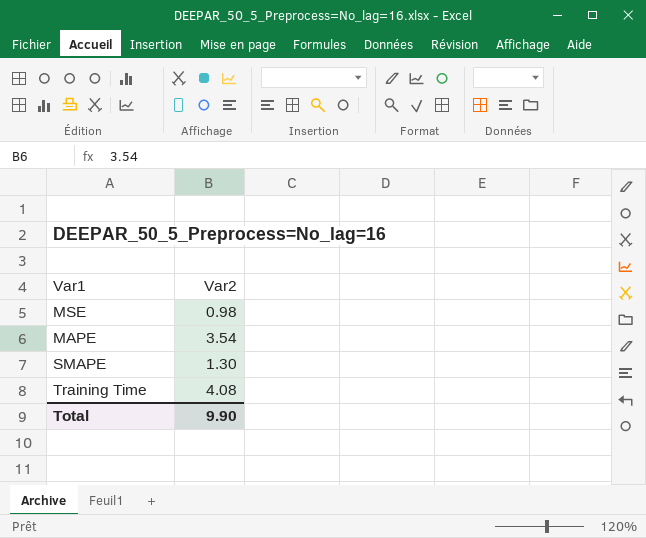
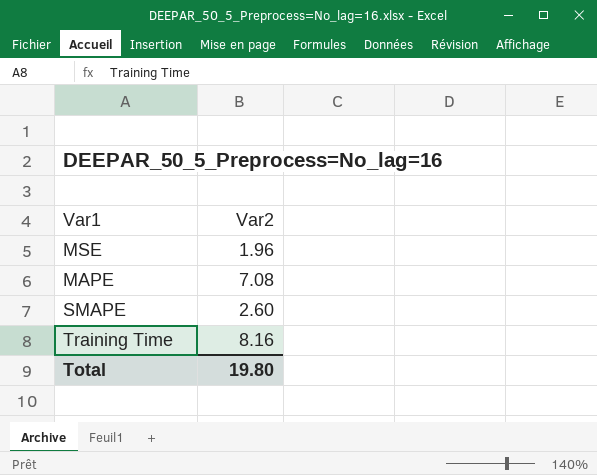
MSE | Var2: 0.98 -> 1.96
MAPE | Var2: 3.54 -> 7.08
SMAPE | Var2: 1.30 -> 2.60
Training Time | Var2: 4.08 -> 8.16
Total | Var2: 9.90 -> 19.80

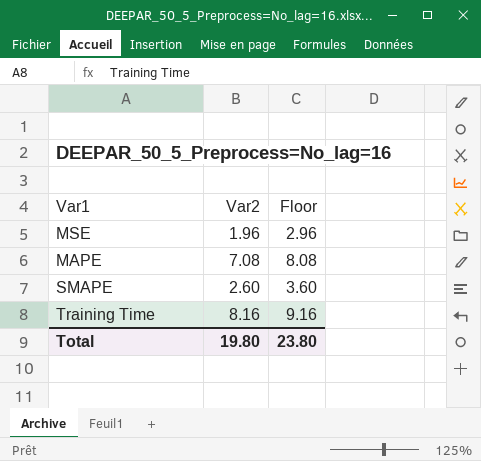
column Floor | formula: none -> [Var2] + 1

